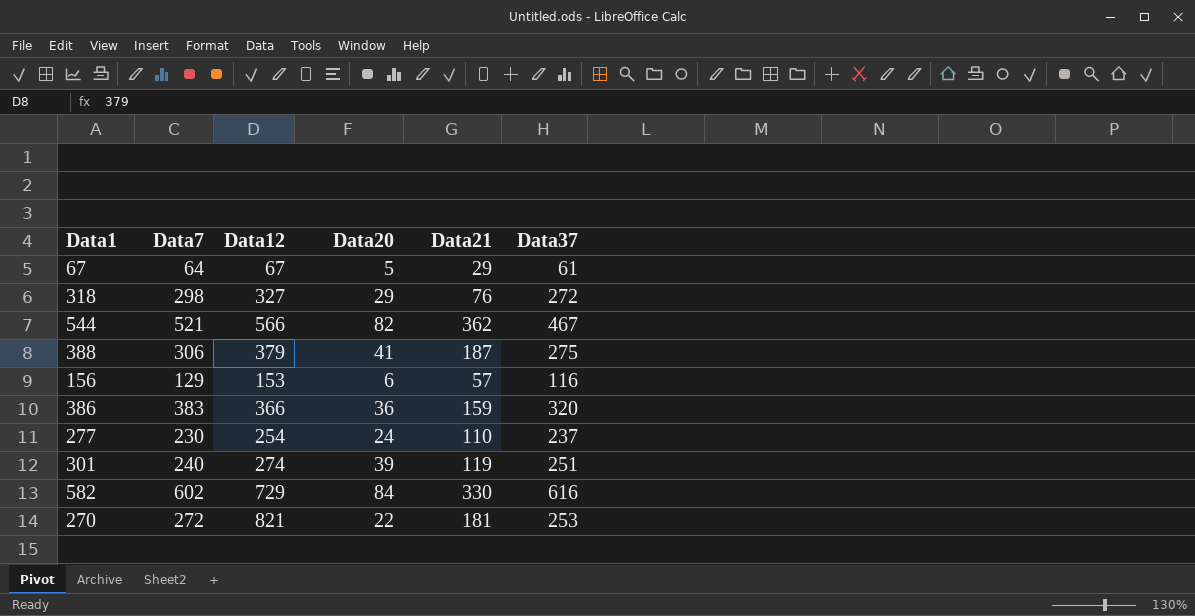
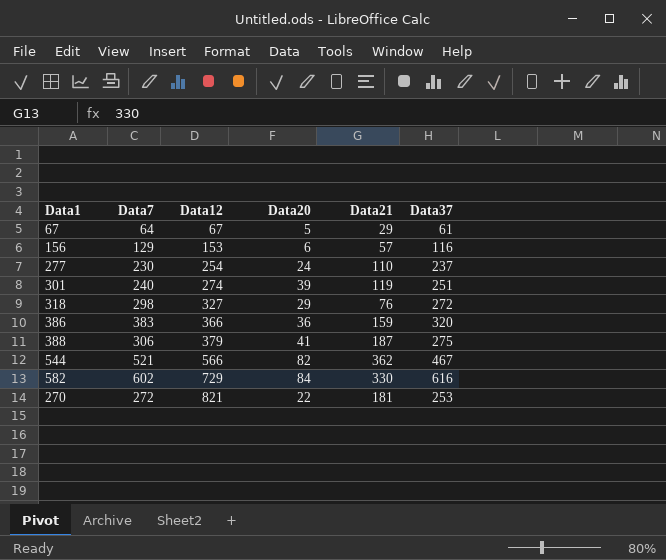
row order: none -> Data12 ascending

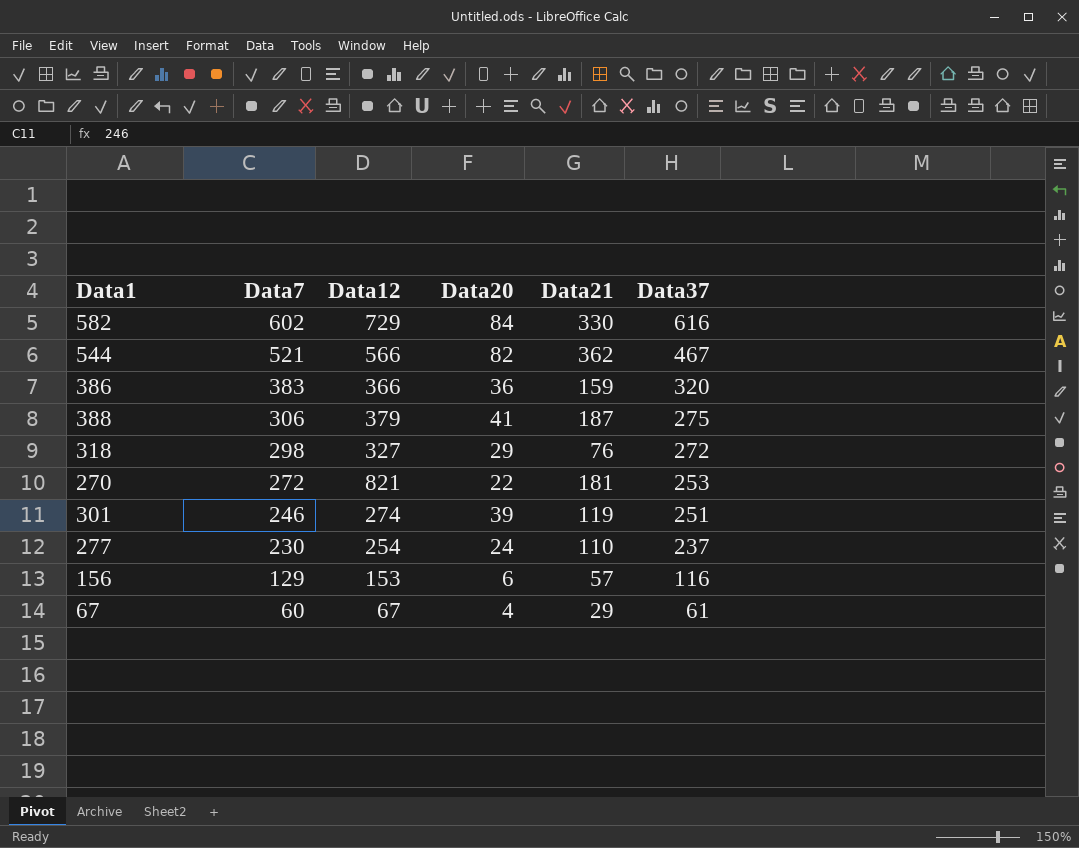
row order: Data12 ascending -> Data7 descending
301 | Data7: 240 -> 246
67 | Data7: 64 -> 60
67 | Data20: 5 -> 4

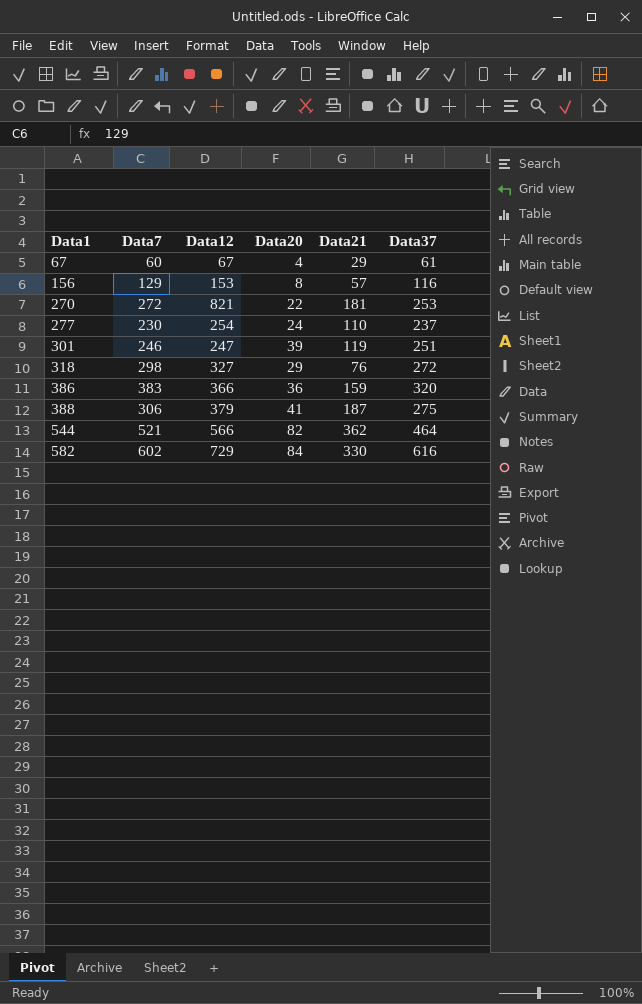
row order: Data7 descending -> Data1 ascending
156 | Data20: 6 -> 8
301 | Data12: 274 -> 247
544 | Data37: 467 -> 464

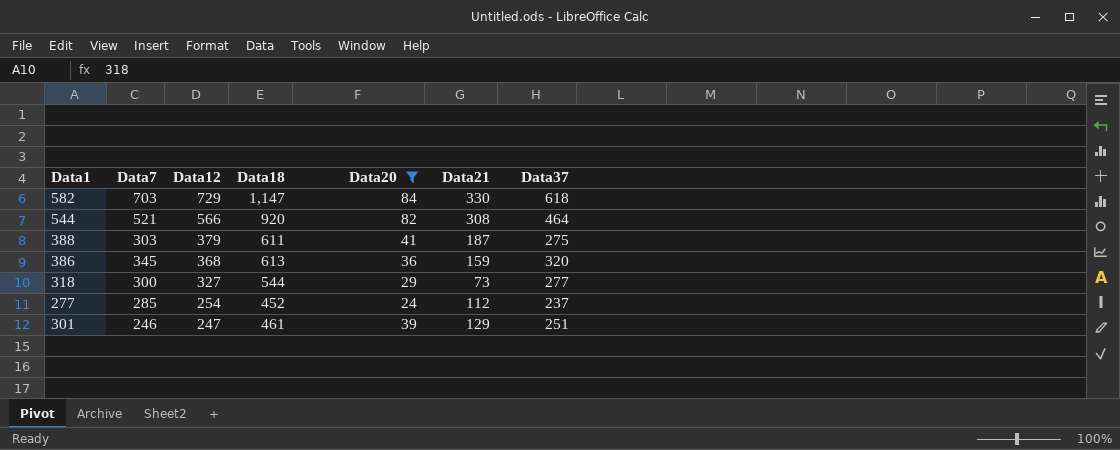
filter: none -> Data20 >= 24
row order: Data1 ascending -> Data12 descending
column Data18 | position: none -> 4
582 | Data7: 602 -> 703
582 | Data37: 616 -> 618
544 | Data21: 362 -> 308
388 | Data7: 306 -> 303
386 | Data7: 383 -> 345
386 | Data12: 366 -> 368
318 | Data7: 298 -> 300
318 | Data21: 76 -> 73
318 | Data37: 272 -> 277
277 | Data7: 230 -> 285
277 | Data21: 110 -> 112
301 | Data21: 119 -> 129

